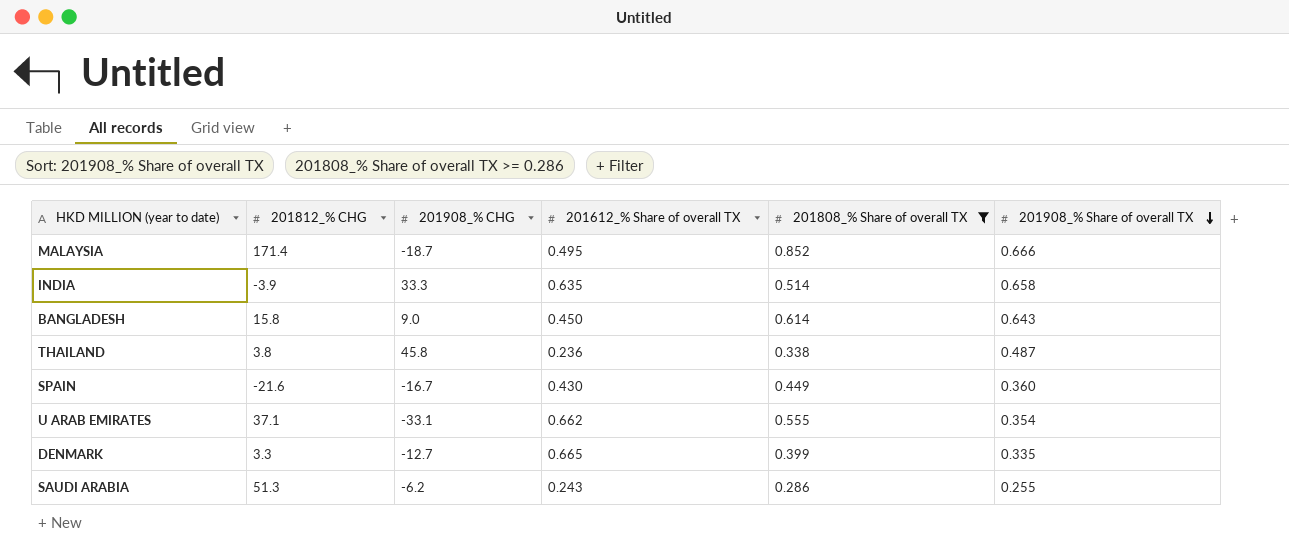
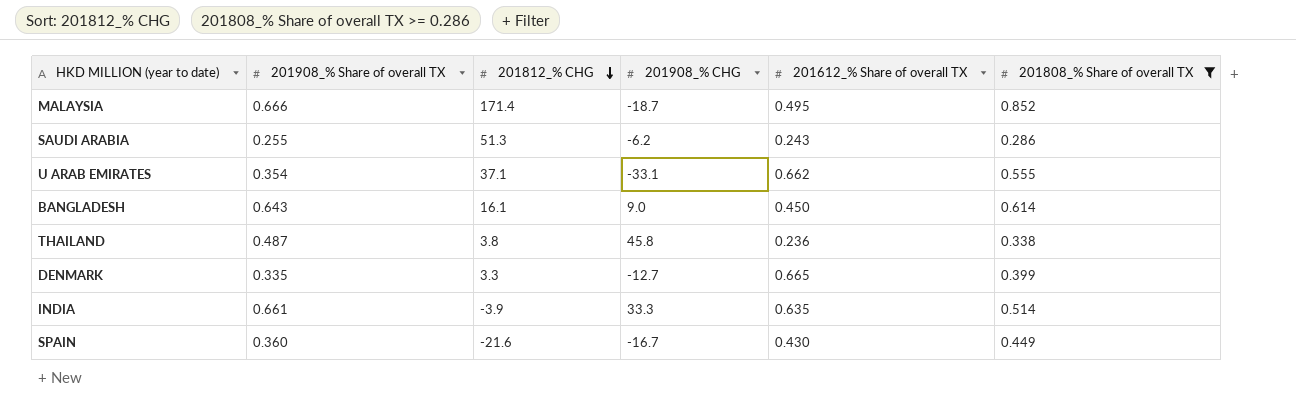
row order: 201908_% Share of overall TX descending -> 201812_% CHG descending
column 201908_% Share of overall TX | position: 6 -> 2
BANGLADESH | 201812_% CHG: 15.8 -> 16.1
INDIA | 201908_% Share of overall TX: 0.658 -> 0.661

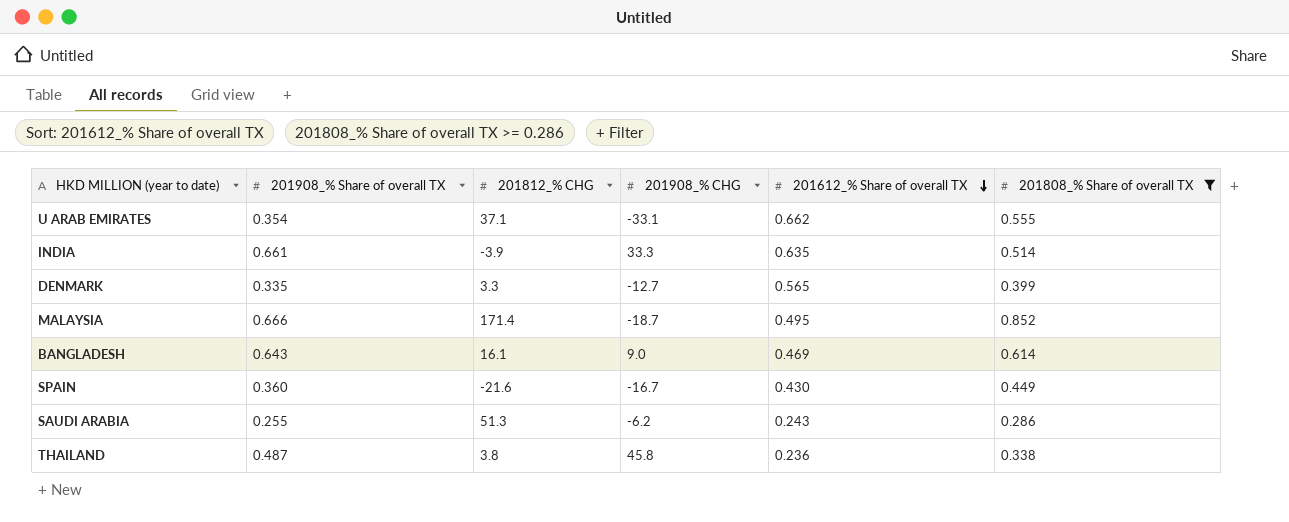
row order: 201812_% CHG descending -> 201612_% Share of overall TX descending
DENMARK | 201612_% Share of overall TX: 0.665 -> 0.565
BANGLADESH | 201612_% Share of overall TX: 0.450 -> 0.469

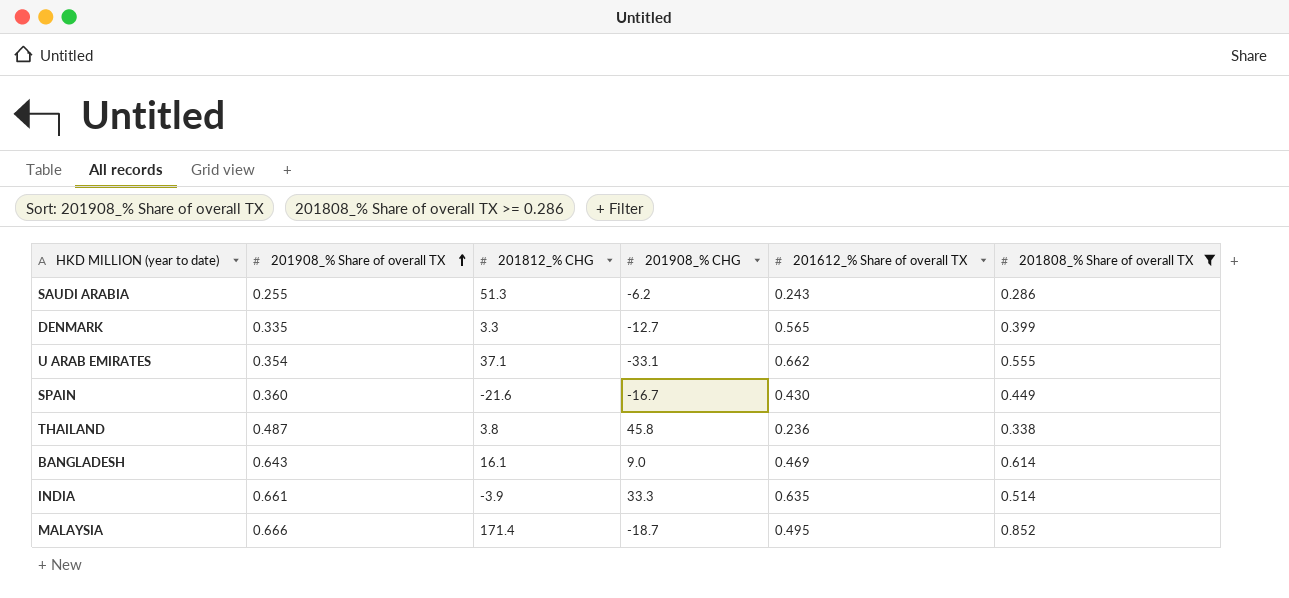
row order: 201612_% Share of overall TX descending -> 201908_% Share of overall TX ascending

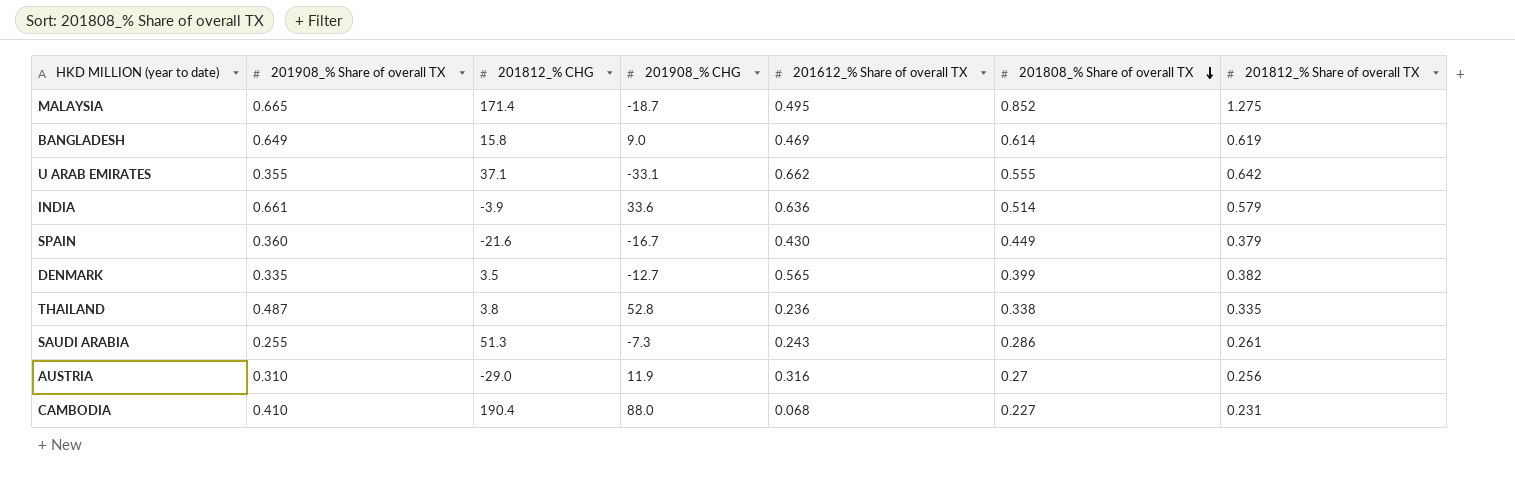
filter: 201808_% Share of overall TX >= 0.286 -> none
row order: 201908_% Share of overall TX ascending -> 201808_% Share of overall TX descending
column 201812_% Share of overall TX | position: none -> 7
MALAYSIA | 201908_% Share of overall TX: 0.666 -> 0.665
BANGLADESH | 201908_% Share of overall TX: 0.643 -> 0.649
BANGLADESH | 201812_% CHG: 16.1 -> 15.8
U ARAB EMIRATES | 201908_% Share of overall TX: 0.354 -> 0.355
INDIA | 201908_% CHG: 33.3 -> 33.6
INDIA | 201612_% Share of overall TX: 0.635 -> 0.636
DENMARK | 201812_% CHG: 3.3 -> 3.5
THAILAND | 201908_% CHG: 45.8 -> 52.8
SAUDI ARABIA | 201908_% CHG: -6.2 -> -7.3

